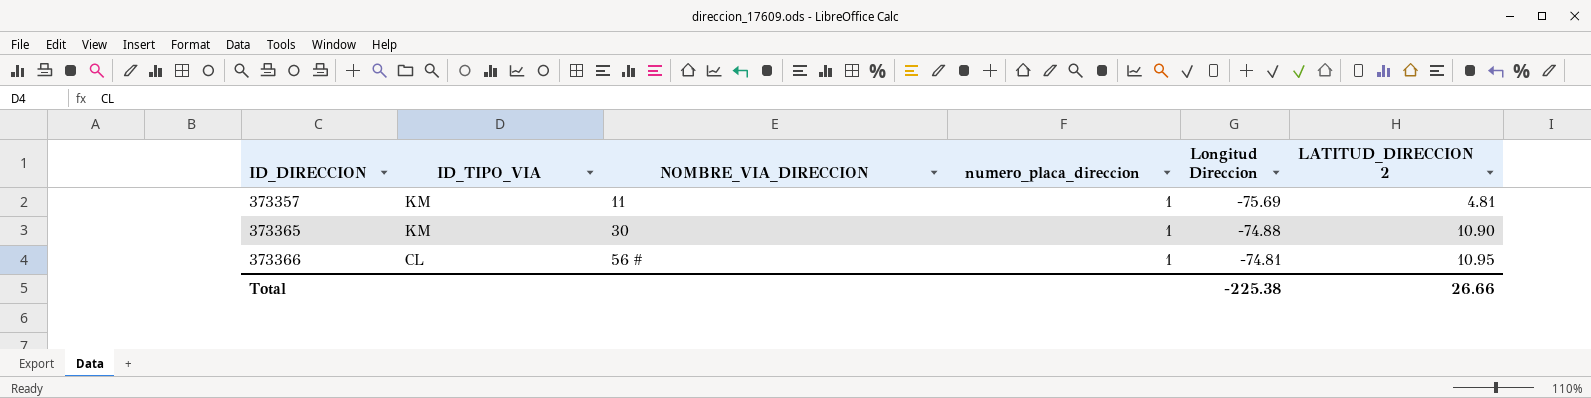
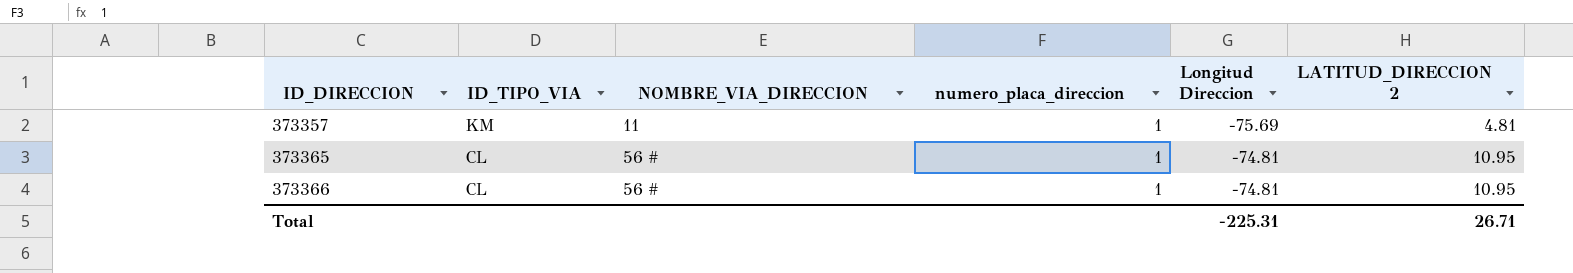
373365 | ID_TIPO_VIA: KM -> CL
373365 | NOMBRE_VIA_DIRECCION: 30 -> 56 #
373365 | Longitud Direccion: -74.88 -> -74.81
373365 | LATITUD_DIRECCION 2: 10.90 -> 10.95
Total | Longitud Direccion: -225.38 -> -225.31
Total | LATITUD_DIRECCION 2: 26.66 -> 26.71

